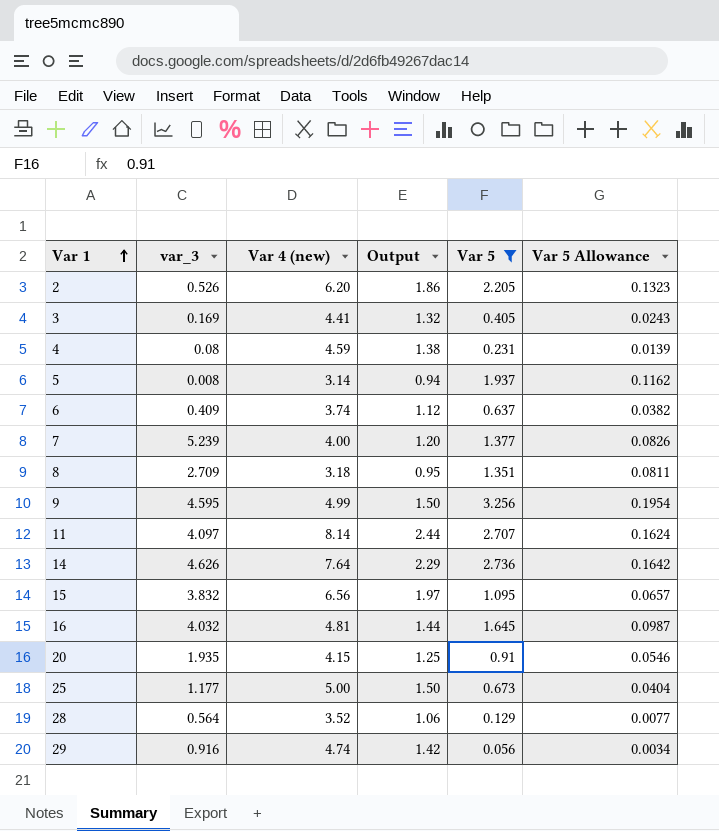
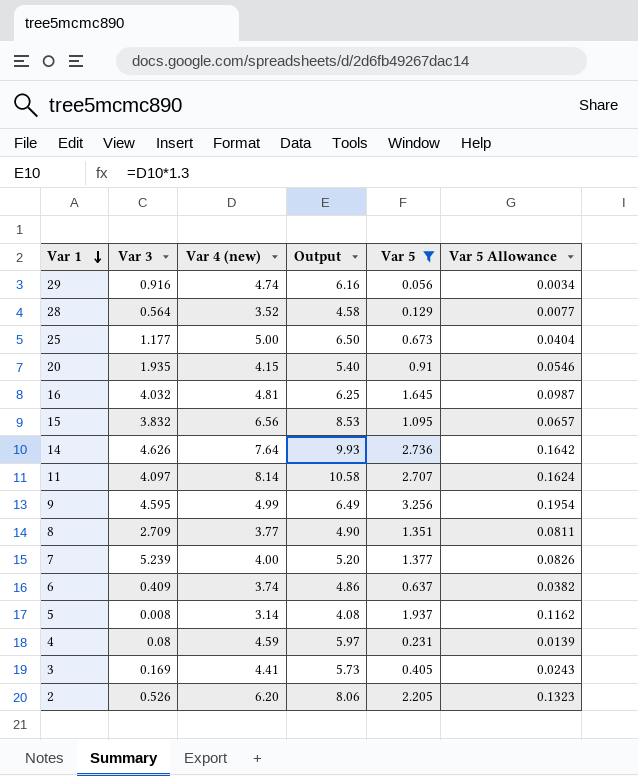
row order: Var 1 ascending -> Var 1 descending
column name: var_3 -> Var 3
column Output | formula: [Var 4 (new)] * 0.3 -> [Var 4 (new)] * 1.3
8 | Var 4 (new): 3.18 -> 3.77

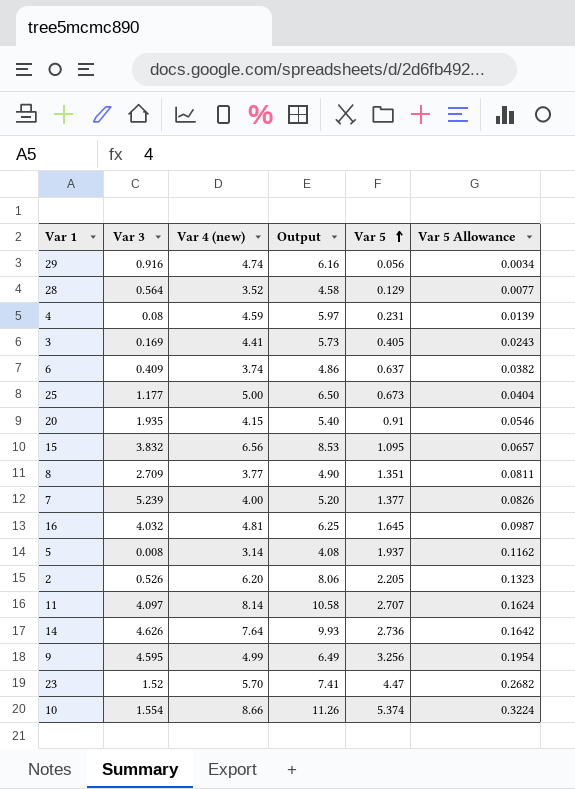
filter: Var 5 <= 3.256 -> none
row order: Var 1 descending -> Var 5 ascending

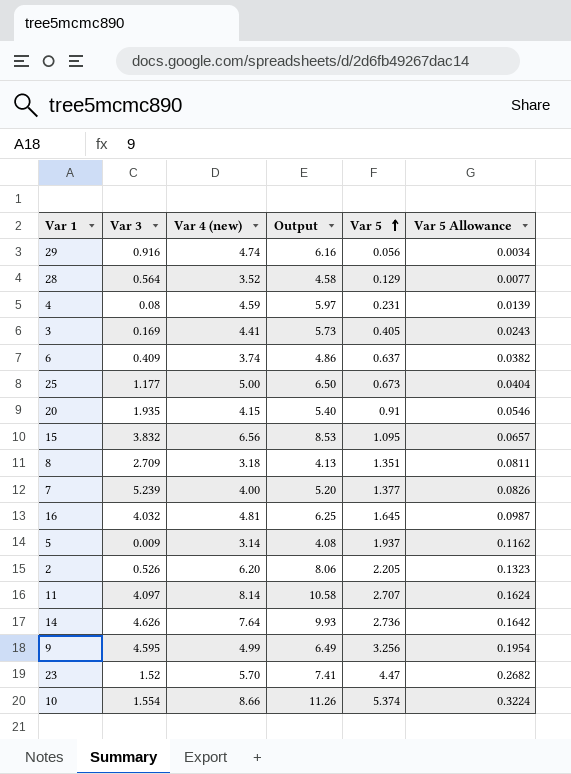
8 | Var 4 (new): 3.77 -> 3.18
8 | Output: 4.90 -> 4.13
5 | Var 3: 0.008 -> 0.009

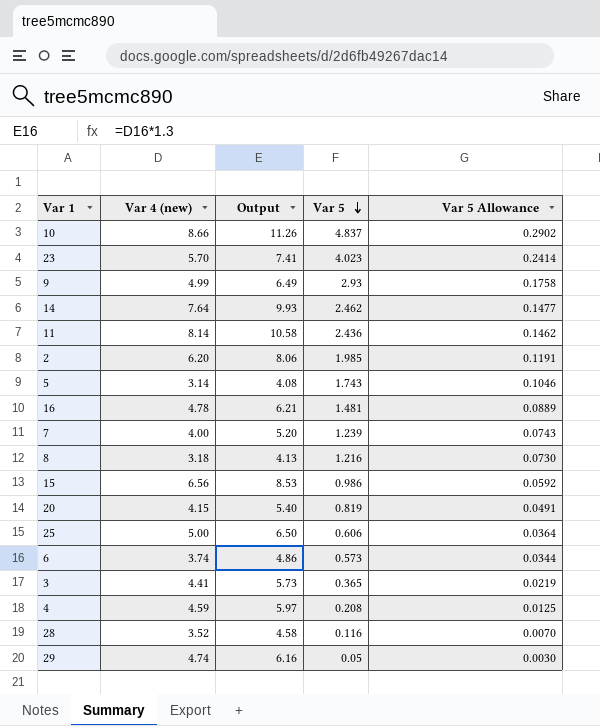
row order: Var 5 ascending -> Var 5 descending
column Var 3 | position: 2 -> none
10 | Var 5: 5.374 -> 4.837
10 | Var 5 Allowance: 0.3224 -> 0.2902
23 | Var 5: 4.47 -> 4.023
23 | Var 5 Allowance: 0.2682 -> 0.2414
9 | Var 5: 3.256 -> 2.93
9 | Var 5 Allowance: 0.1954 -> 0.1758
14 | Var 5: 2.736 -> 2.462
14 | Var 5 Allowance: 0.1642 -> 0.1477
11 | Var 5: 2.707 -> 2.436
11 | Var 5 Allowance: 0.1624 -> 0.1462
2 | Var 5: 2.205 -> 1.985
2 | Var 5 Allowance: 0.1323 -> 0.1191
5 | Var 5: 1.937 -> 1.743
5 | Var 5 Allowance: 0.1162 -> 0.1046
16 | Var 4 (new): 4.81 -> 4.78
16 | Output: 6.25 -> 6.21
16 | Var 5: 1.645 -> 1.481
16 | Var 5 Allowance: 0.0987 -> 0.0889
7 | Var 5: 1.377 -> 1.239
7 | Var 5 Allowance: 0.0826 -> 0.0743
8 | Var 5: 1.351 -> 1.216
8 | Var 5 Allowance: 0.0811 -> 0.0730
15 | Var 5: 1.095 -> 0.986
15 | Var 5 Allowance: 0.0657 -> 0.0592
20 | Var 5: 0.91 -> 0.819
20 | Var 5 Allowance: 0.0546 -> 0.0491
25 | Var 5: 0.673 -> 0.606
25 | Var 5 Allowance: 0.0404 -> 0.0364
6 | Var 5: 0.637 -> 0.573
6 | Var 5 Allowance: 0.0382 -> 0.0344
3 | Var 5: 0.405 -> 0.365
3 | Var 5 Allowance: 0.0243 -> 0.0219
4 | Var 5: 0.231 -> 0.208
4 | Var 5 Allowance: 0.0139 -> 0.0125
28 | Var 5: 0.129 -> 0.116
28 | Var 5 Allowance: 0.0077 -> 0.0070
29 | Var 5: 0.056 -> 0.05
29 | Var 5 Allowance: 0.0034 -> 0.0030

